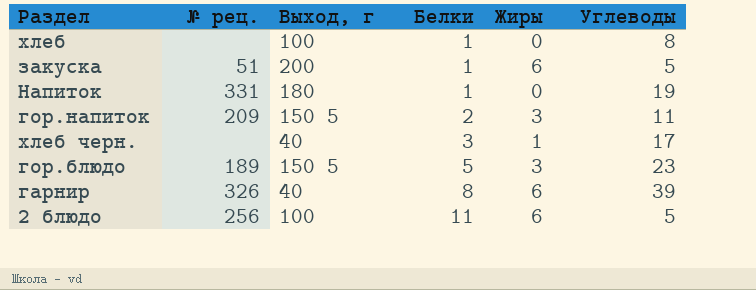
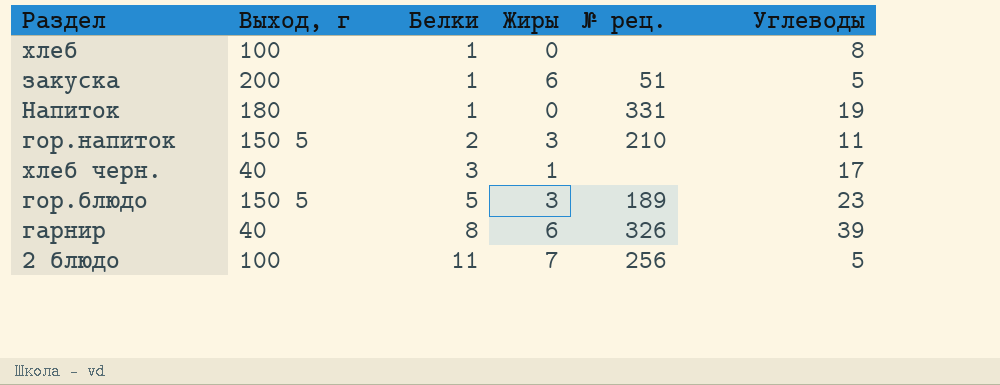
column № рец. | position: 2 -> 5
гор.напиток | № рец.: 209 -> 210
2 блюдо | Жиры: 6 -> 7

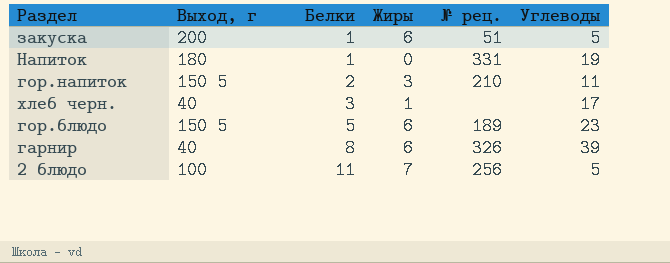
row хлеб: 100 | 1 | 0 | none | 8 -> none
гор.блюдо | Жиры: 3 -> 6

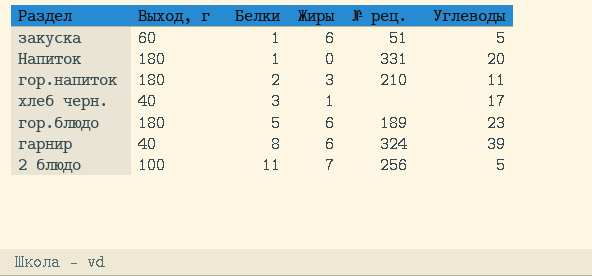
закуска | Выход, г: 200 -> 60
Напиток | Углеводы: 19 -> 20
гор.напиток | Выход, г: 150 5 -> 180
гор.блюдо | Выход, г: 150 5 -> 180
гарнир | № рец.: 326 -> 324

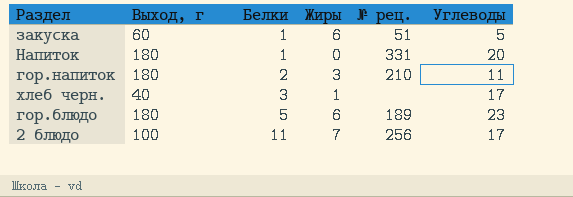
row гарнир: 40 | 8 | 6 | 324 | 39 -> none
2 блюдо | Углеводы: 5 -> 17

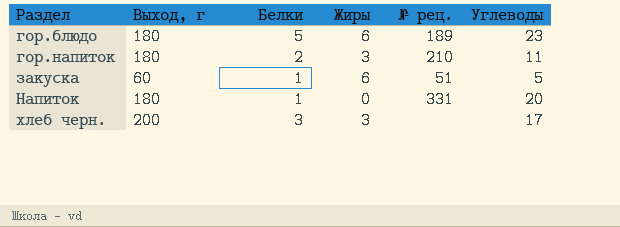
row order: Белки ascending -> Раздел ascending
row 2 блюдо: 100 | 11 | 7 | 256 | 17 -> none
хлеб черн. | Выход, г: 40 -> 200
хлеб черн. | Жиры: 1 -> 3

